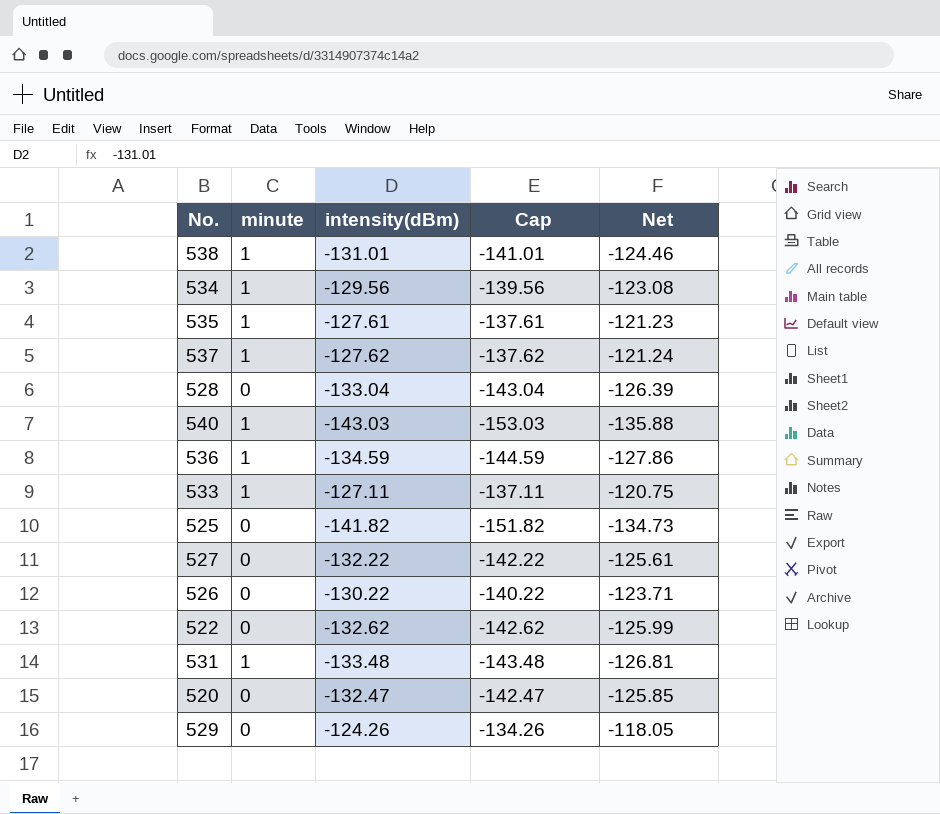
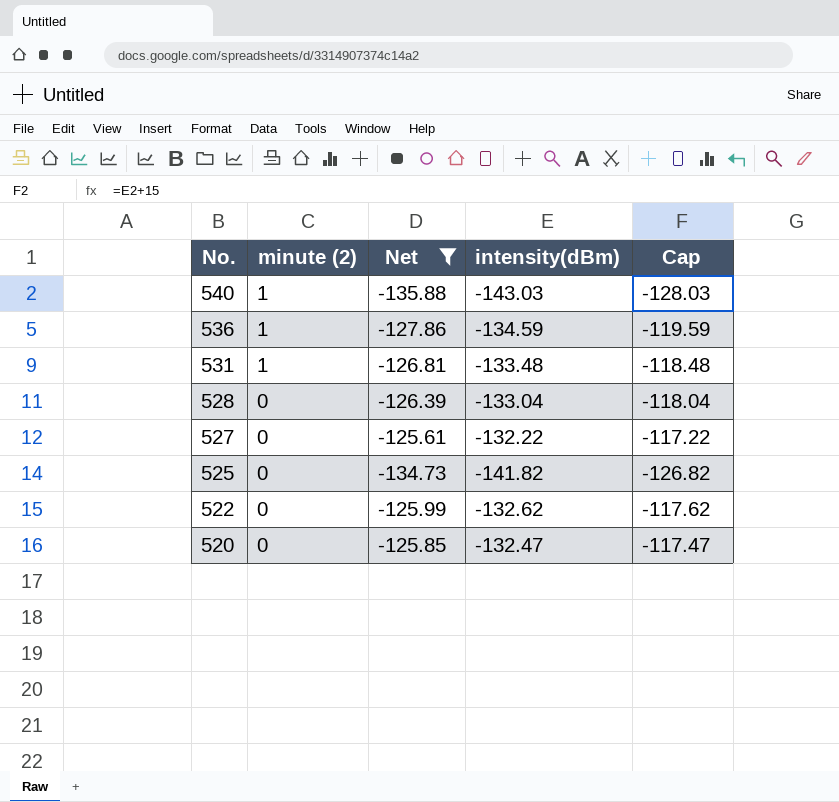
filter: none -> Net <= -125.61
row order: none -> No. descending
column name: minute -> minute (2)
column Net | position: 5 -> 3
column Cap | formula: [intensity(dBm)] - 10 -> [intensity(dBm)] + 15

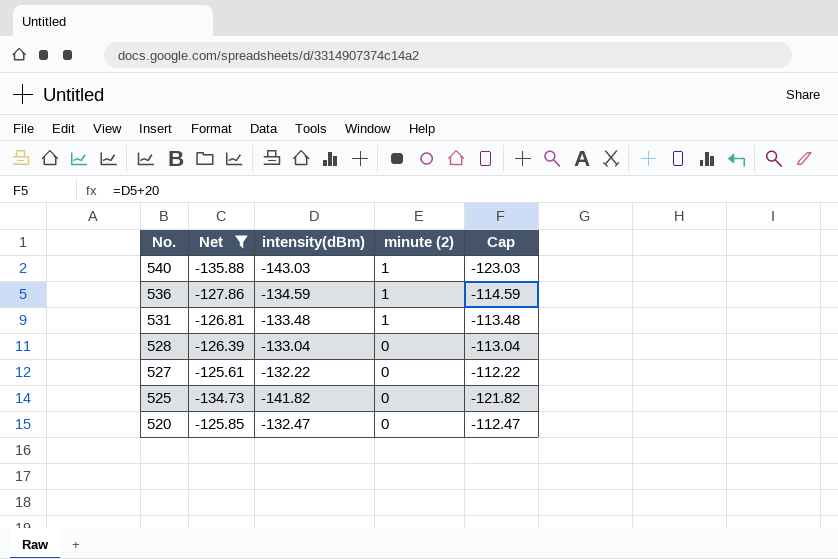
column minute (2) | position: 2 -> 4
column Cap | formula: [intensity(dBm)] + 15 -> [intensity(dBm)] + 20
row 522: 0 | -125.99 | -132.62 | -117.62 -> none

